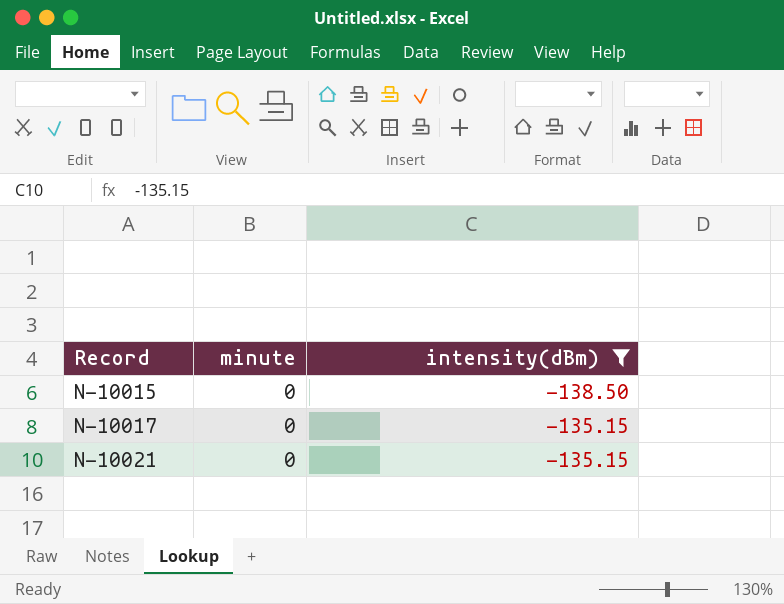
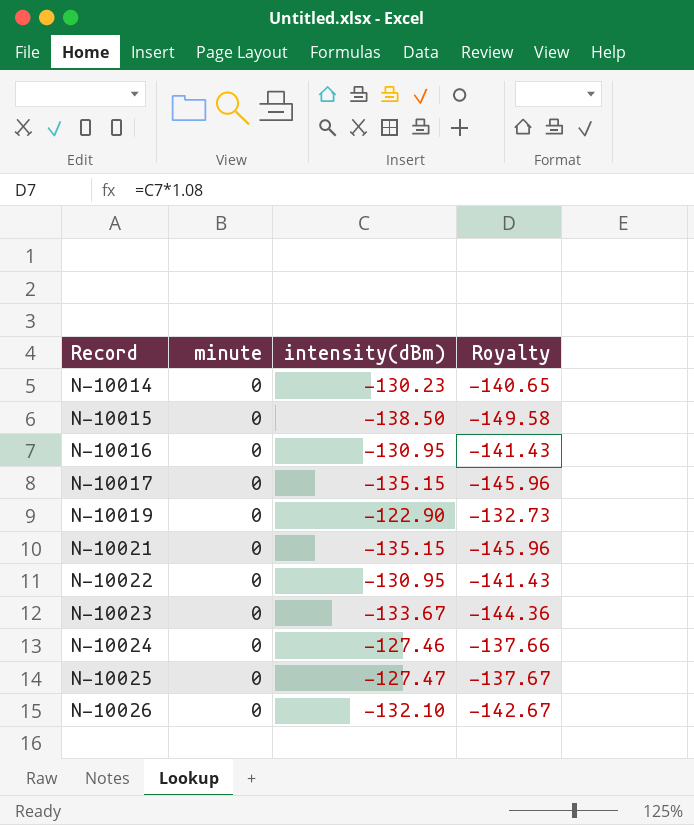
filter: intensity(dBm) <= -135.15 -> none
column Royalty | formula: none -> [intensity(dBm)] * 1.08

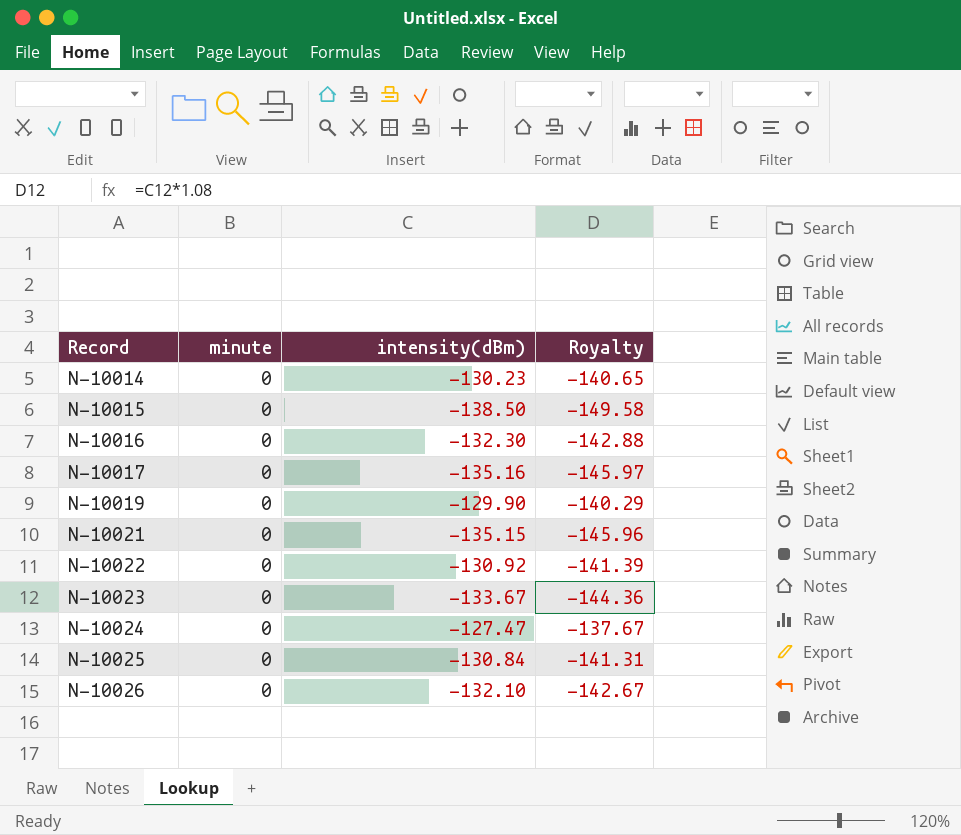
N-10016 | intensity(dBm): -130.95 -> -132.30
N-10016 | Royalty: -141.43 -> -142.88
N-10017 | intensity(dBm): -135.15 -> -135.16
N-10017 | Royalty: -145.96 -> -145.97
N-10019 | intensity(dBm): -122.90 -> -129.90
N-10019 | Royalty: -132.73 -> -140.29
N-10022 | intensity(dBm): -130.95 -> -130.92
N-10022 | Royalty: -141.43 -> -141.39
N-10024 | intensity(dBm): -127.46 -> -127.47
N-10024 | Royalty: -137.66 -> -137.67
N-10025 | intensity(dBm): -127.47 -> -130.84
N-10025 | Royalty: -137.67 -> -141.31

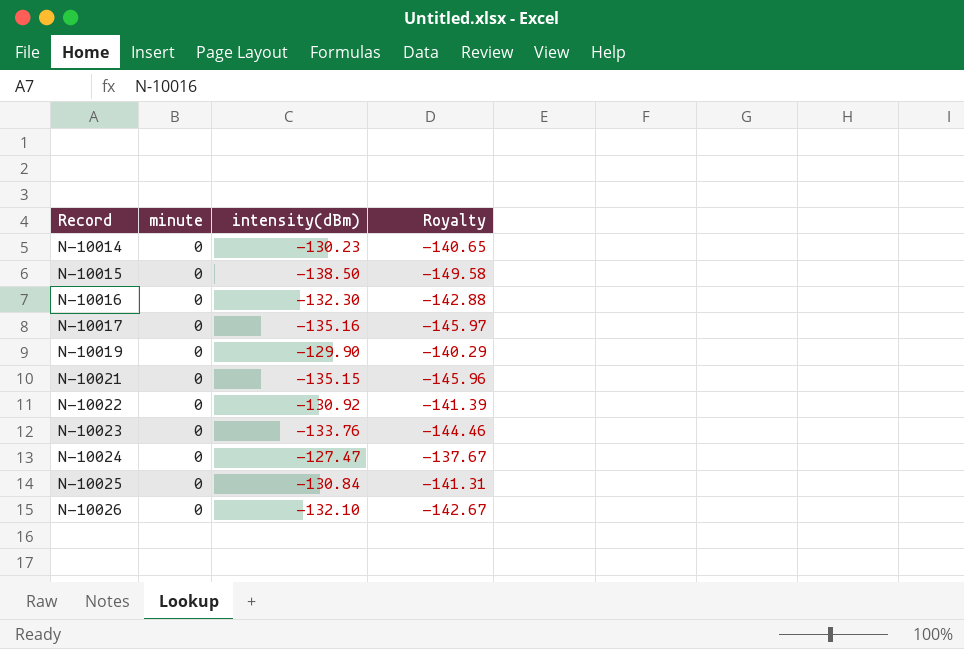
N-10023 | intensity(dBm): -133.67 -> -133.76
N-10023 | Royalty: -144.36 -> -144.46

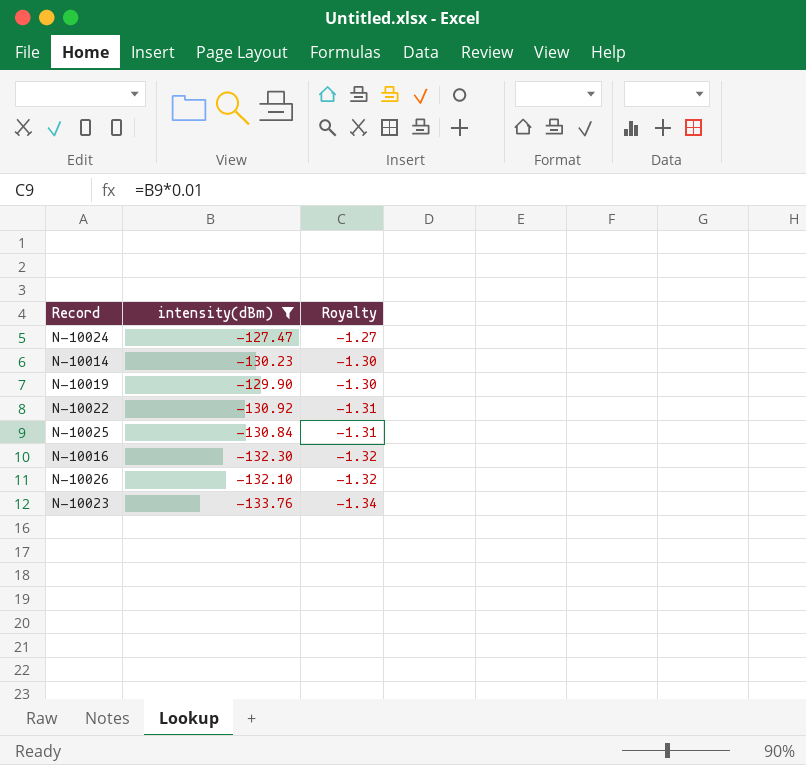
filter: none -> intensity(dBm) >= -133.76
row order: Record ascending -> Royalty descending
column minute | position: 2 -> none
column Royalty | formula: [intensity(dBm)] * 1.08 -> [intensity(dBm)] * 0.01

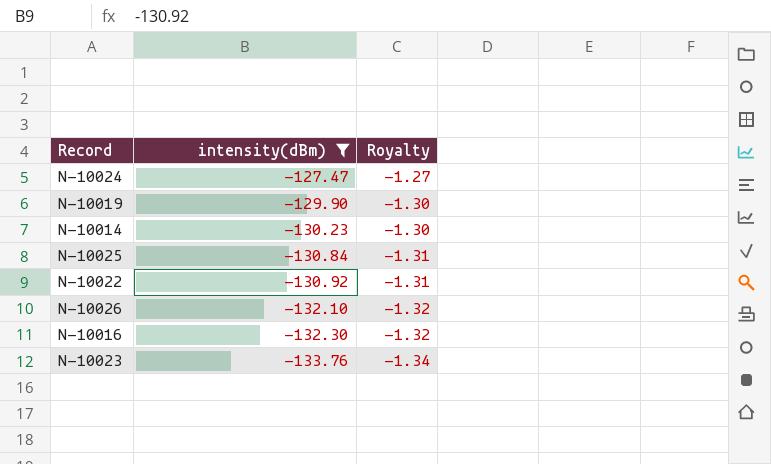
row order: Royalty descending -> intensity(dBm) descending

